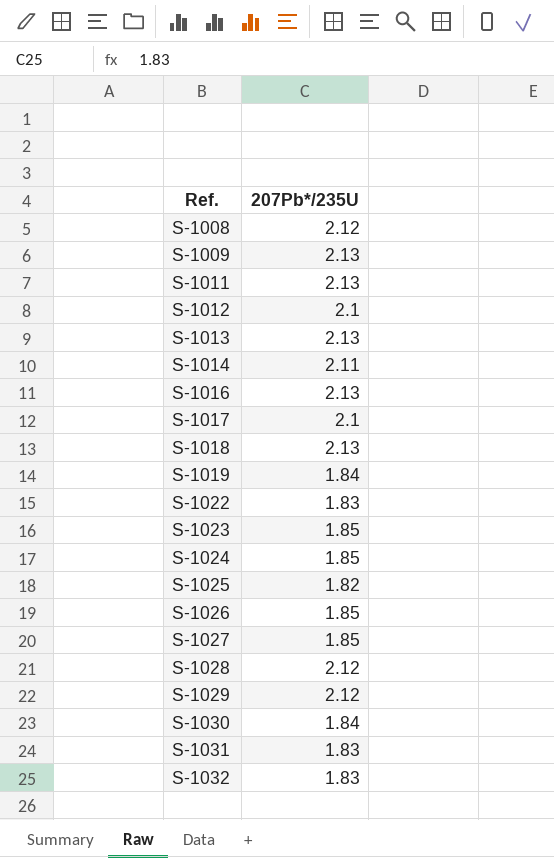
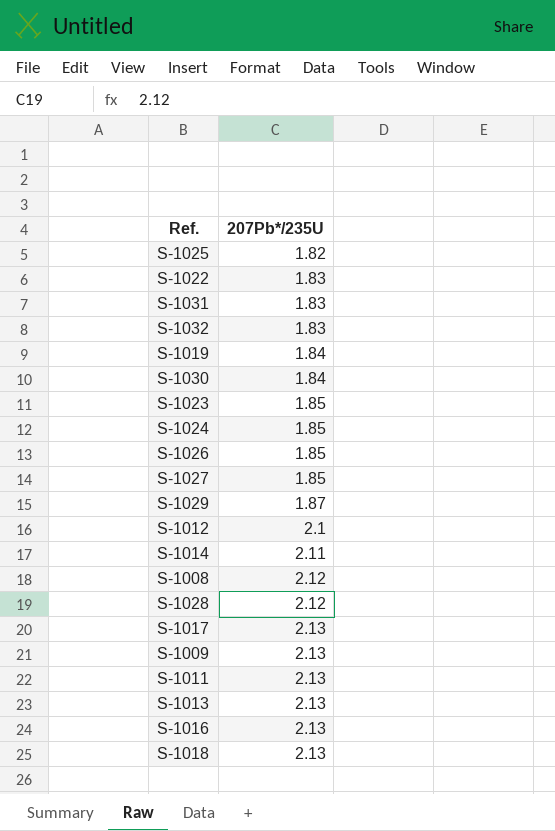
row order: Ref. ascending -> 207Pb*/235U ascending
S-1029 | 207Pb*/235U: 2.12 -> 1.87
S-1017 | 207Pb*/235U: 2.1 -> 2.13

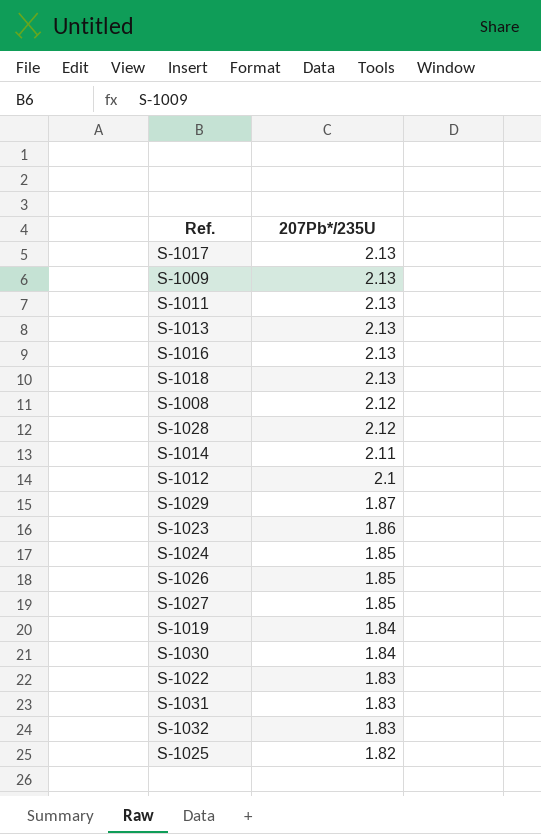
row order: 207Pb*/235U ascending -> 207Pb*/235U descending
S-1023 | 207Pb*/235U: 1.85 -> 1.86

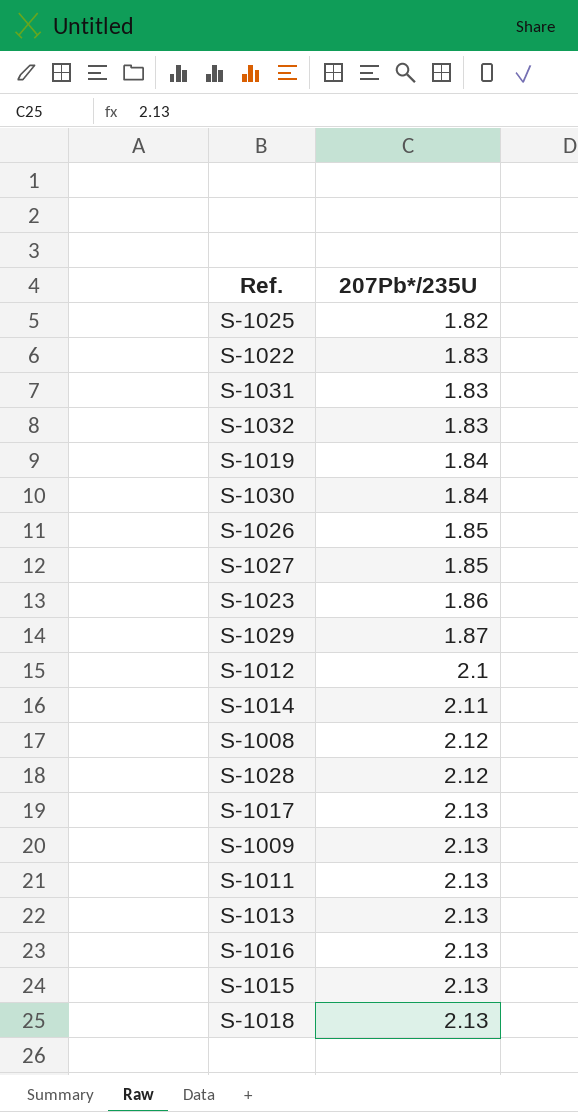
row order: 207Pb*/235U descending -> 207Pb*/235U ascending
row S-1024: 1.85 -> none
row S-1015: none -> 2.13

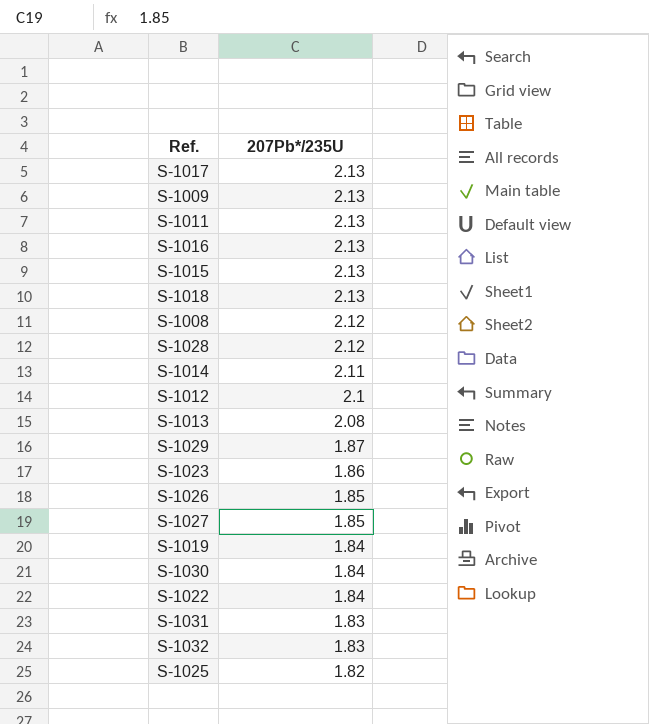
row order: 207Pb*/235U ascending -> 207Pb*/235U descending
S-1013 | 207Pb*/235U: 2.13 -> 2.08
S-1022 | 207Pb*/235U: 1.83 -> 1.84

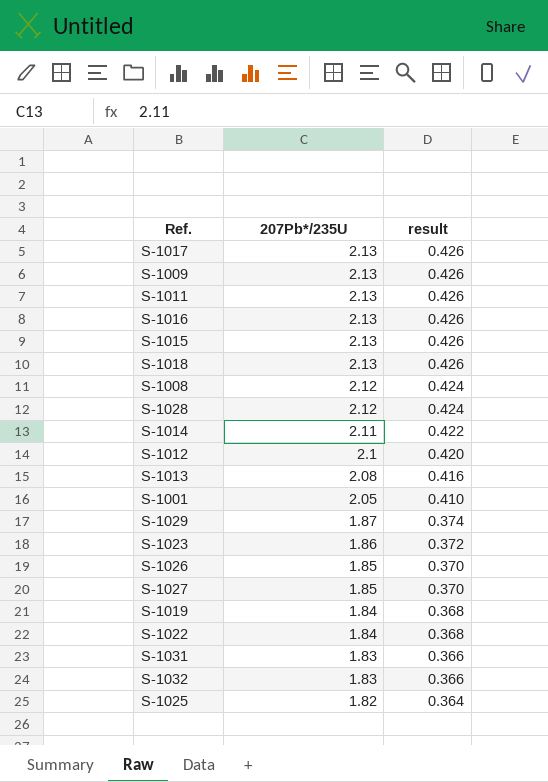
column result | formula: none -> [207Pb*/235U] * 0.2
row S-1030: 1.84 -> none
row S-1001: none -> 2.05 | 0.410

